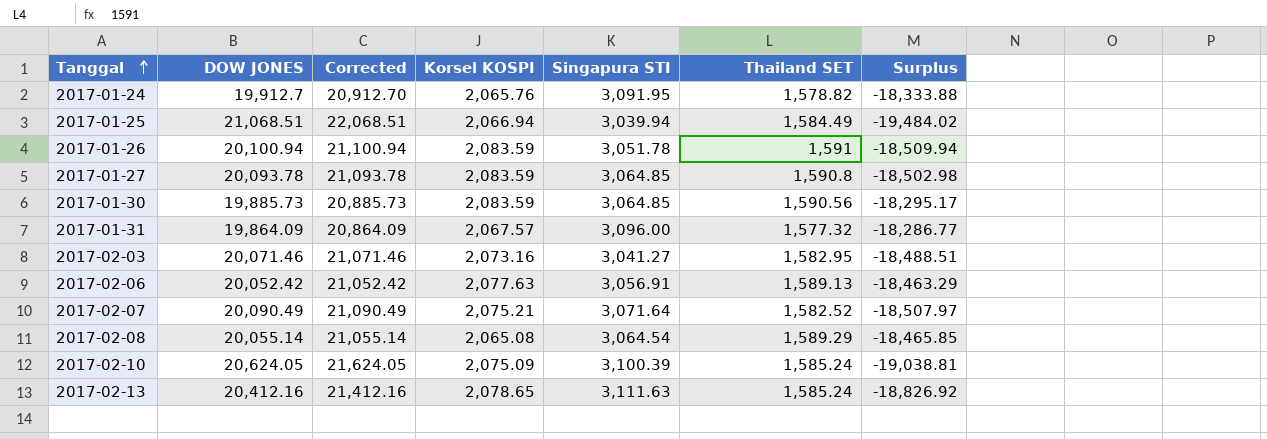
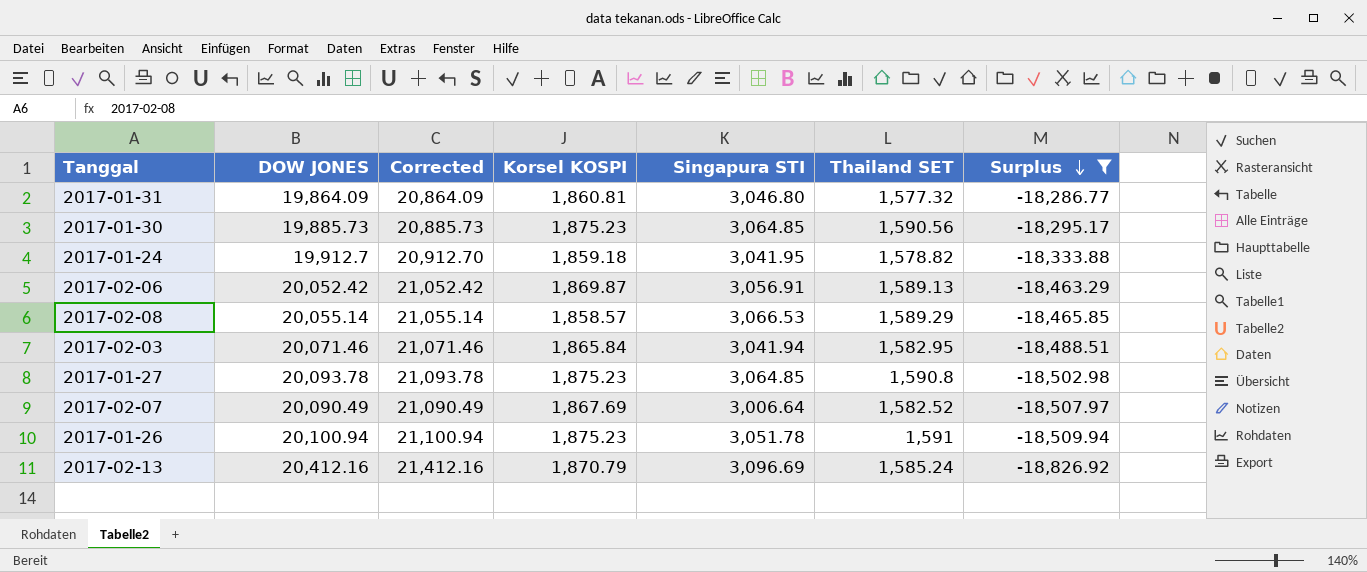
filter: none -> Surplus >= -18,826.92
row order: Tanggal ascending -> Surplus descending
2017-01-31 | Korsel KOSPI: 2,067.57 -> 1,860.81
2017-01-31 | Singapura STI: 3,096.00 -> 3,046.80
2017-01-30 | Korsel KOSPI: 2,083.59 -> 1,875.23
2017-01-24 | Korsel KOSPI: 2,065.76 -> 1,859.18
2017-01-24 | Singapura STI: 3,091.95 -> 3,041.95
2017-02-06 | Korsel KOSPI: 2,077.63 -> 1,869.87
2017-02-08 | Korsel KOSPI: 2,065.08 -> 1,858.57
2017-02-08 | Singapura STI: 3,064.54 -> 3,066.53
2017-02-03 | Korsel KOSPI: 2,073.16 -> 1,865.84
2017-02-03 | Singapura STI: 3,041.27 -> 3,041.94
2017-01-27 | Korsel KOSPI: 2,083.59 -> 1,875.23
2017-02-07 | Korsel KOSPI: 2,075.21 -> 1,867.69
2017-02-07 | Singapura STI: 3,071.64 -> 3,006.64
2017-01-26 | Korsel KOSPI: 2,083.59 -> 1,875.23
2017-02-13 | Korsel KOSPI: 2,078.65 -> 1,870.79
2017-02-13 | Singapura STI: 3,111.63 -> 3,096.69

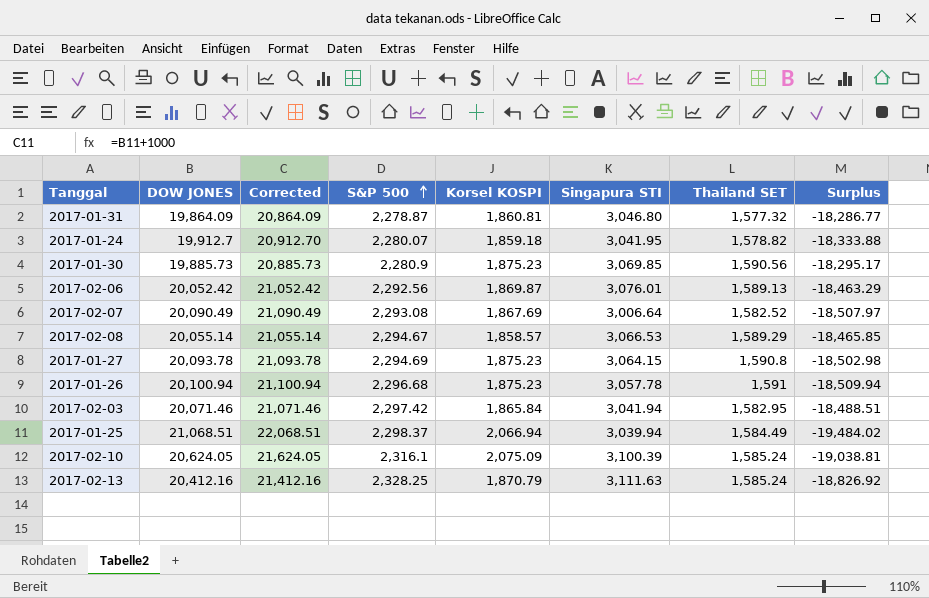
filter: Surplus >= -18,826.92 -> none
row order: Surplus descending -> S&P 500 ascending
column S&P 500 | position: none -> 4
2017-01-30 | Singapura STI: 3,064.85 -> 3,069.85
2017-02-06 | Singapura STI: 3,056.91 -> 3,076.01
2017-01-27 | Singapura STI: 3,064.85 -> 3,064.15
2017-01-26 | Singapura STI: 3,051.78 -> 3,057.78
2017-02-13 | Singapura STI: 3,096.69 -> 3,111.63

